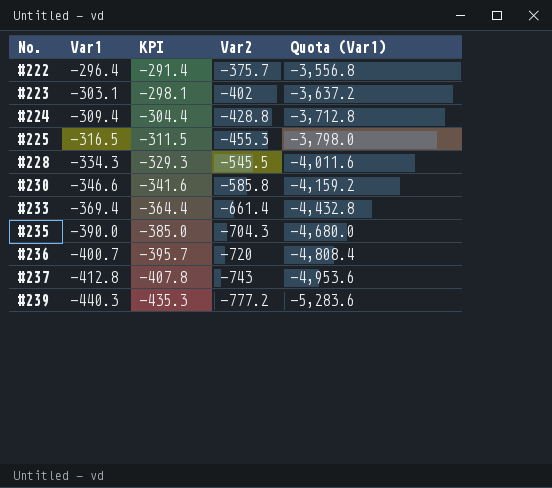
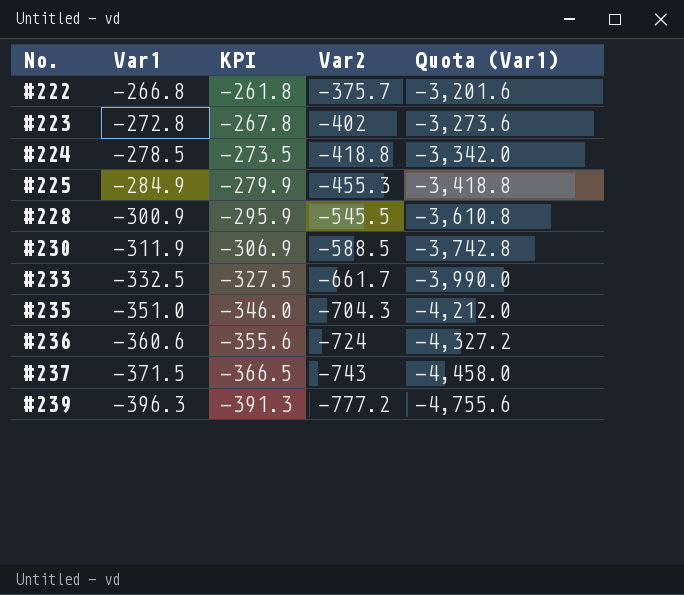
#222 | Var1: -296.4 -> -266.8
#222 | KPI: -291.4 -> -261.8
#222 | Quota (Var1): -3,556.8 -> -3,201.6
#223 | Var1: -303.1 -> -272.8
#223 | KPI: -298.1 -> -267.8
#223 | Quota (Var1): -3,637.2 -> -3,273.6
#224 | Var1: -309.4 -> -278.5
#224 | KPI: -304.4 -> -273.5
#224 | Var2: -428.8 -> -418.8
#224 | Quota (Var1): -3,712.8 -> -3,342.0
#225 | Var1: -316.5 -> -284.9
#225 | KPI: -311.5 -> -279.9
#225 | Quota (Var1): -3,798.0 -> -3,418.8
#228 | Var1: -334.3 -> -300.9
#228 | KPI: -329.3 -> -295.9
#228 | Quota (Var1): -4,011.6 -> -3,610.8
#230 | Var1: -346.6 -> -311.9
#230 | KPI: -341.6 -> -306.9
#230 | Var2: -585.8 -> -588.5
#230 | Quota (Var1): -4,159.2 -> -3,742.8
#233 | Var1: -369.4 -> -332.5
#233 | KPI: -364.4 -> -327.5
#233 | Var2: -661.4 -> -661.7
#233 | Quota (Var1): -4,432.8 -> -3,990.0
#235 | Var1: -390.0 -> -351.0
#235 | KPI: -385.0 -> -346.0
#235 | Quota (Var1): -4,680.0 -> -4,212.0
#236 | Var1: -400.7 -> -360.6
#236 | KPI: -395.7 -> -355.6
#236 | Var2: -720 -> -724
#236 | Quota (Var1): -4,808.4 -> -4,327.2
#237 | Var1: -412.8 -> -371.5
#237 | KPI: -407.8 -> -366.5
#237 | Quota (Var1): -4,953.6 -> -4,458.0
#239 | Var1: -440.3 -> -396.3
#239 | KPI: -435.3 -> -391.3
#239 | Quota (Var1): -5,283.6 -> -4,755.6

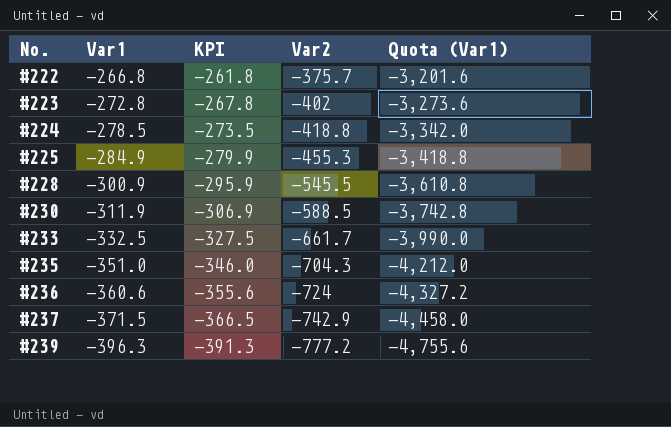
#237 | Var2: -743 -> -742.9

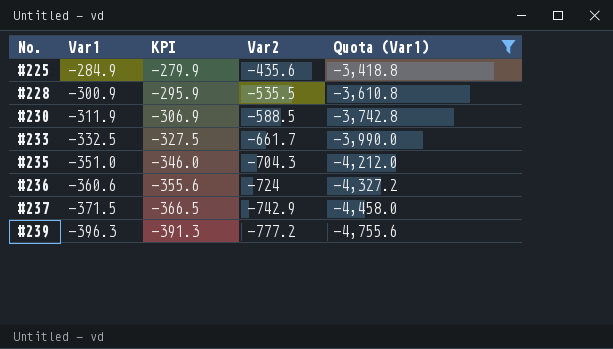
filter: none -> Quota (Var1) <= -3,418.8
#225 | Var2: -455.3 -> -435.6
#228 | Var2: -545.5 -> -535.5

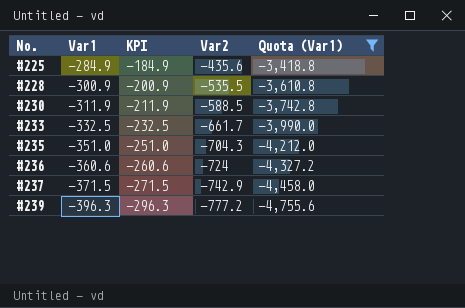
column KPI | formula: [Var1] + 5 -> [Var1] + 100

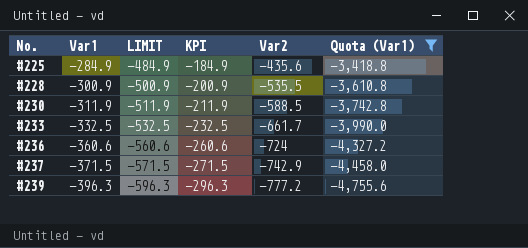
column LIMIT | formula: none -> [Var1] - 200
row #235: -351.0 | -251.0 | -704.3 | -4,212.0 -> none

